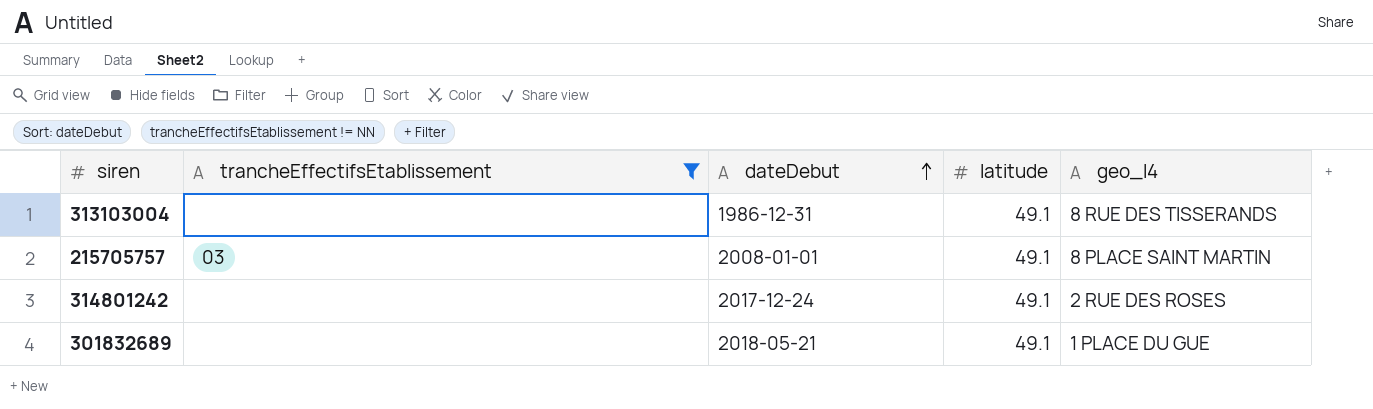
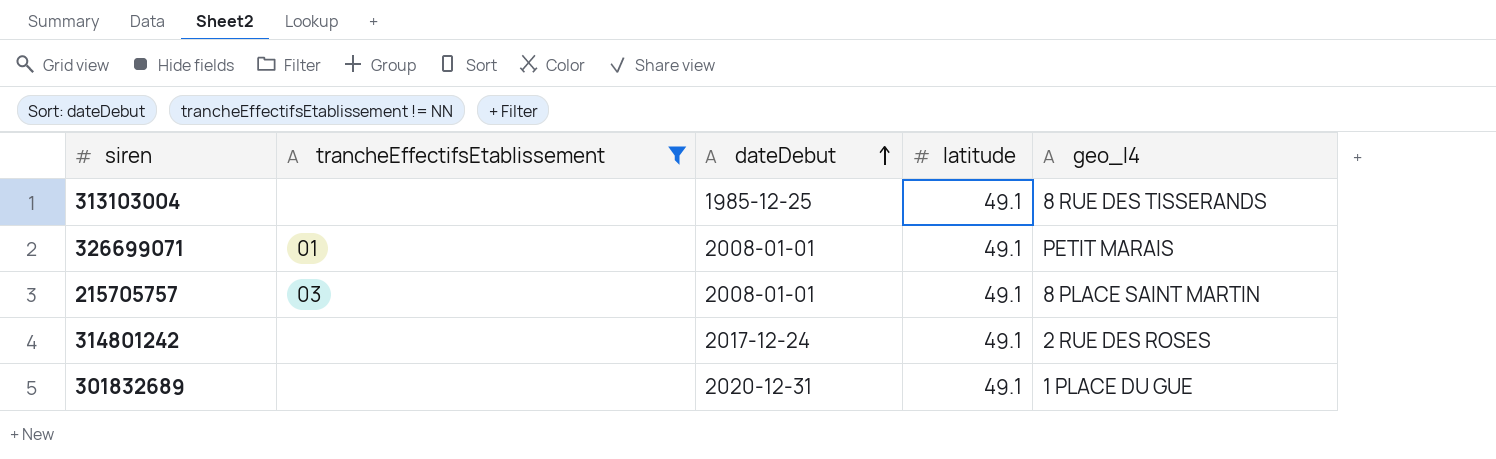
313103004 | dateDebut: 1986-12-31 -> 1985-12-25
row 326699071: none -> 01 | 2008-01-01 | 49.1 | PETIT MARAIS
301832689 | dateDebut: 2018-05-21 -> 2020-12-31

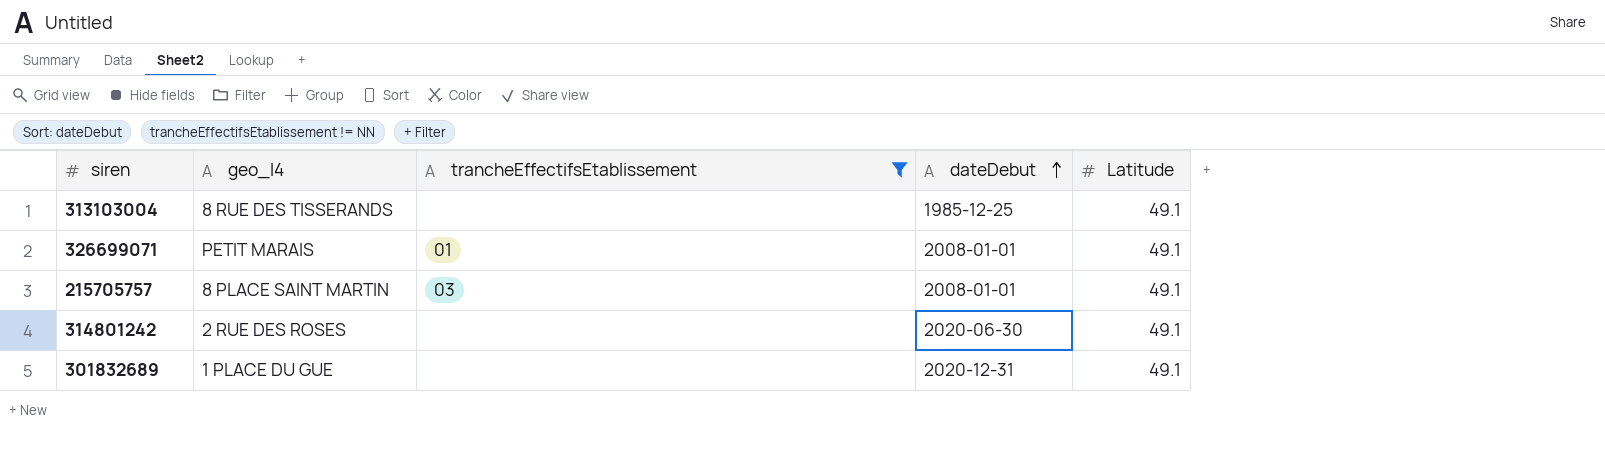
column geo_l4 | position: 5 -> 2
column name: latitude -> Latitude
314801242 | dateDebut: 2017-12-24 -> 2020-06-30

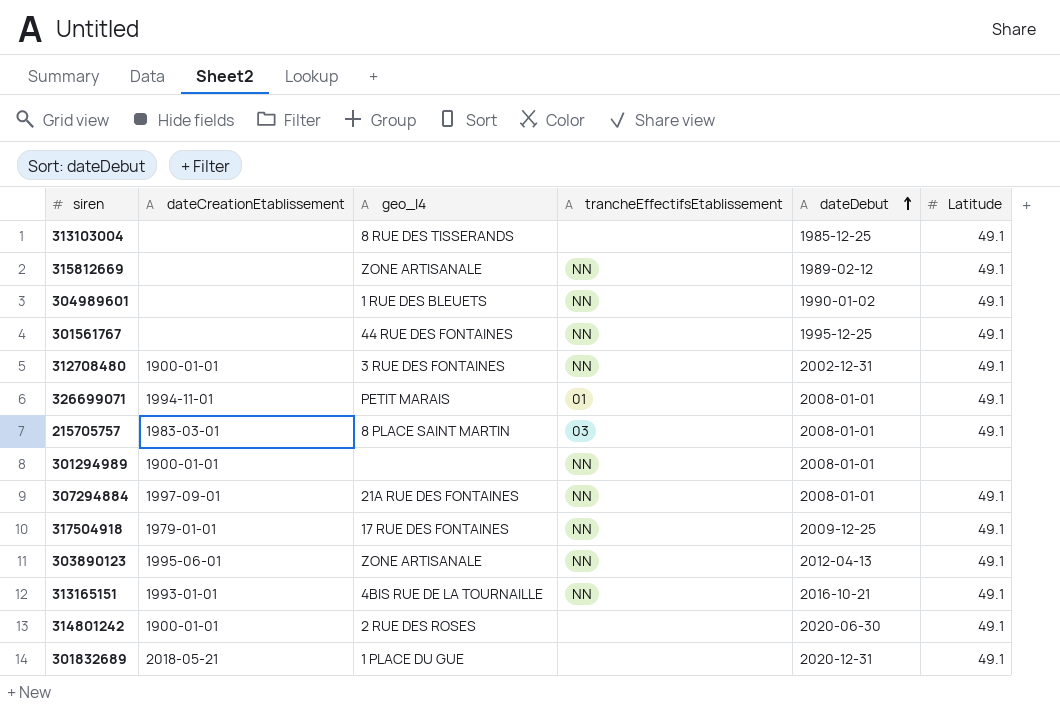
filter: trancheEffectifsEtablissement != NN -> none
column dateCreationEtablissement | position: none -> 2

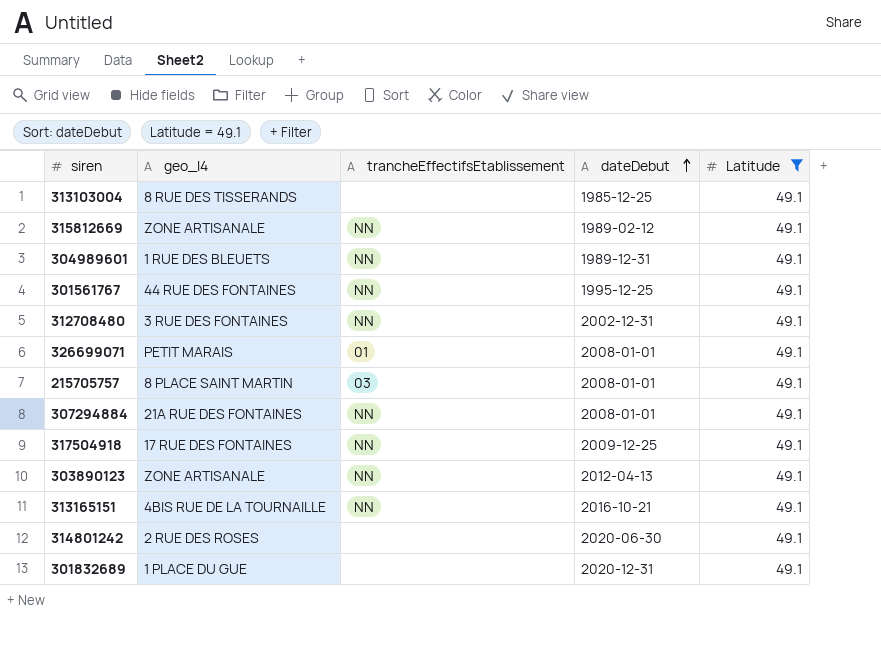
filter: none -> Latitude = 49.1
column dateCreationEtablissement | position: 2 -> none
304989601 | dateDebut: 1990-01-02 -> 1989-12-31

